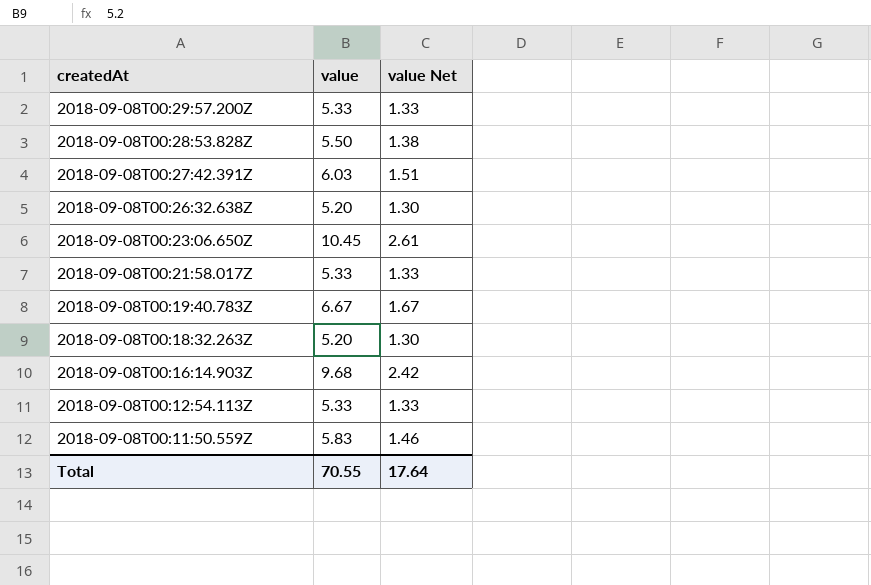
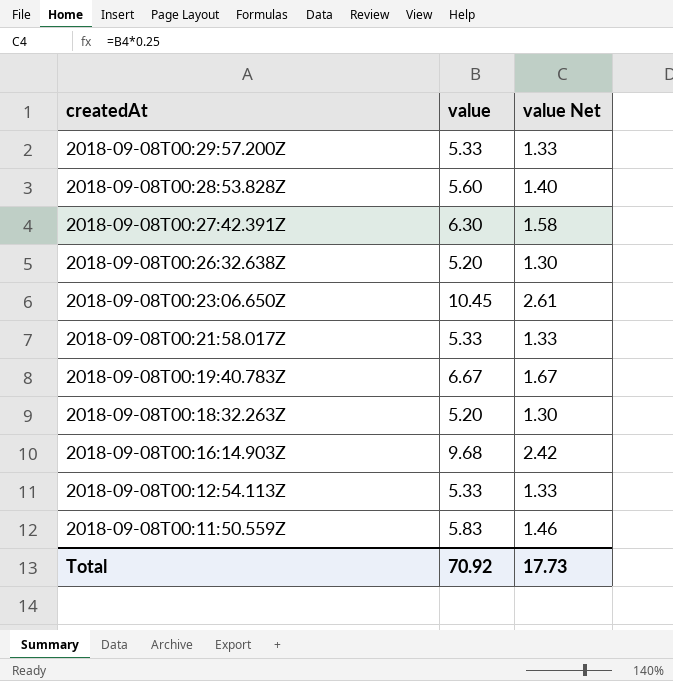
2018-09-08T00:28:53.828Z | value: 5.50 -> 5.60
2018-09-08T00:28:53.828Z | value Net: 1.38 -> 1.40
2018-09-08T00:27:42.391Z | value: 6.03 -> 6.30
2018-09-08T00:27:42.391Z | value Net: 1.51 -> 1.58
Total | value: 70.55 -> 70.92
Total | value Net: 17.64 -> 17.73

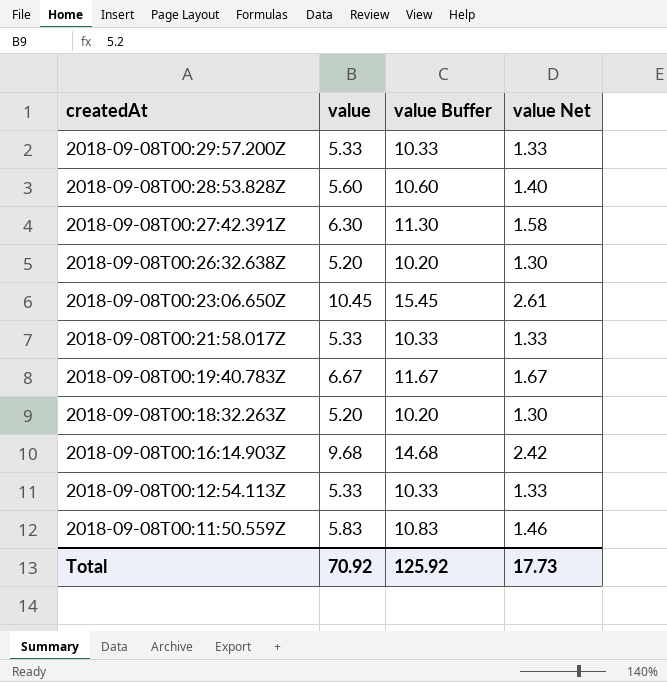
column value Buffer | formula: none -> [value] + 5

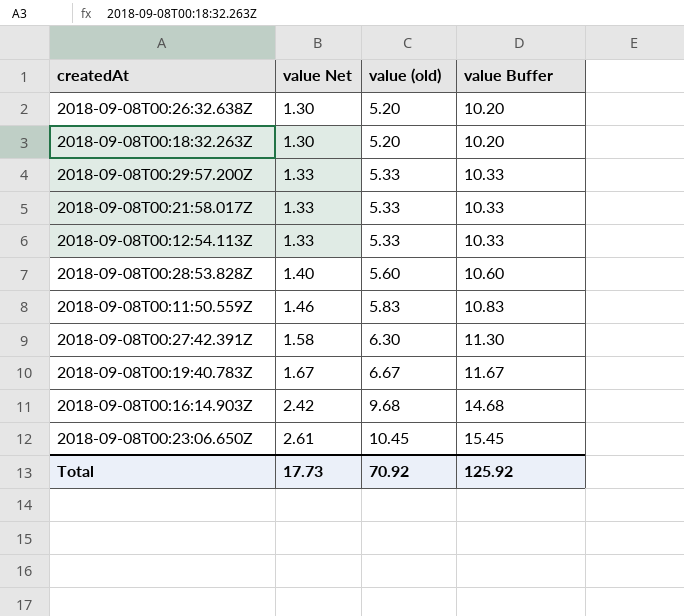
row order: createdAt descending -> value Net ascending
column value Net | position: 4 -> 2
column name: value -> value (old)

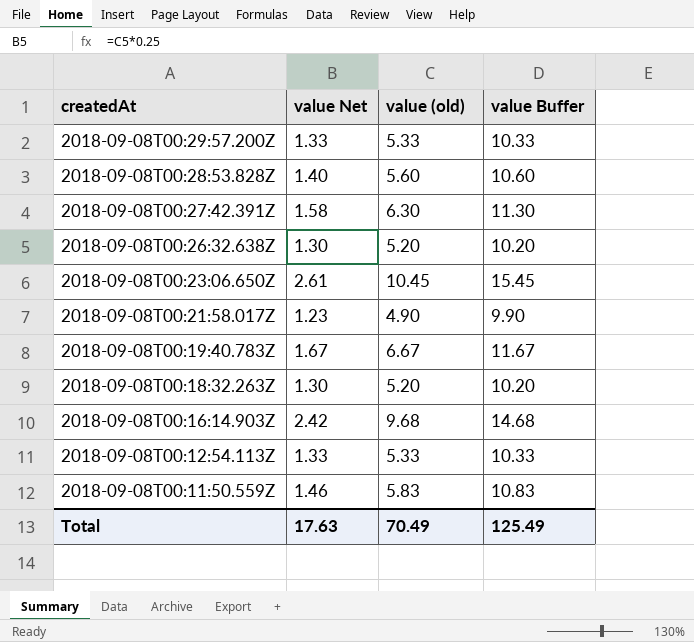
row order: value Net ascending -> createdAt descending
2018-09-08T00:21:58.017Z | value Net: 1.33 -> 1.23
2018-09-08T00:21:58.017Z | value (old): 5.33 -> 4.90
2018-09-08T00:21:58.017Z | value Buffer: 10.33 -> 9.90
Total | value Net: 17.73 -> 17.63
Total | value (old): 70.92 -> 70.49
Total | value Buffer: 125.92 -> 125.49

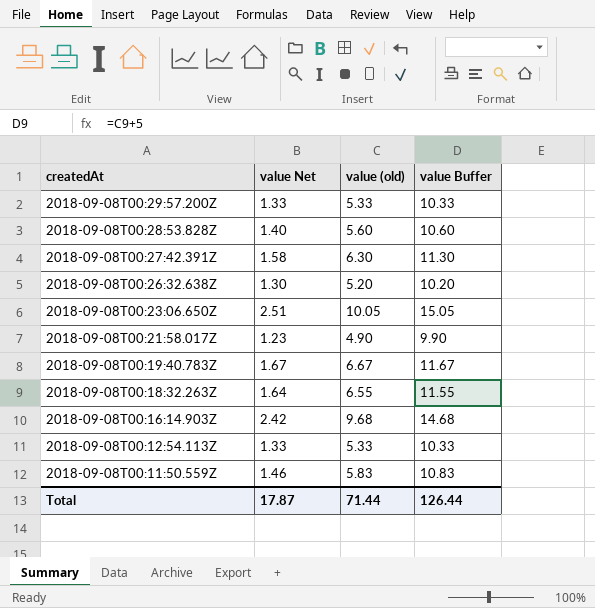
2018-09-08T00:23:06.650Z | value Net: 2.61 -> 2.51
2018-09-08T00:23:06.650Z | value (old): 10.45 -> 10.05
2018-09-08T00:23:06.650Z | value Buffer: 15.45 -> 15.05
2018-09-08T00:18:32.263Z | value Net: 1.30 -> 1.64
2018-09-08T00:18:32.263Z | value (old): 5.20 -> 6.55
2018-09-08T00:18:32.263Z | value Buffer: 10.20 -> 11.55
Total | value Net: 17.63 -> 17.87
Total | value (old): 70.49 -> 71.44
Total | value Buffer: 125.49 -> 126.44

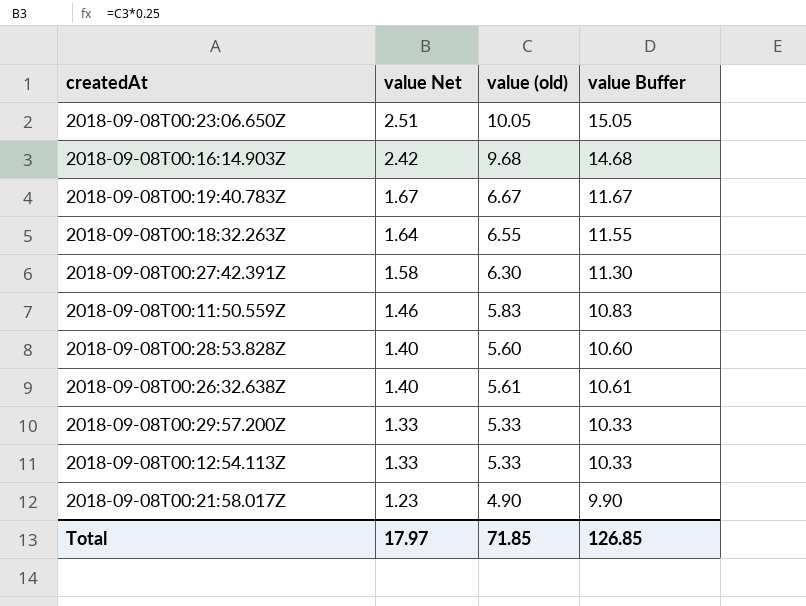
row order: createdAt descending -> value Net descending
2018-09-08T00:26:32.638Z | value Net: 1.30 -> 1.40
2018-09-08T00:26:32.638Z | value (old): 5.20 -> 5.61
2018-09-08T00:26:32.638Z | value Buffer: 10.20 -> 10.61
Total | value Net: 17.87 -> 17.97
Total | value (old): 71.44 -> 71.85
Total | value Buffer: 126.44 -> 126.85

